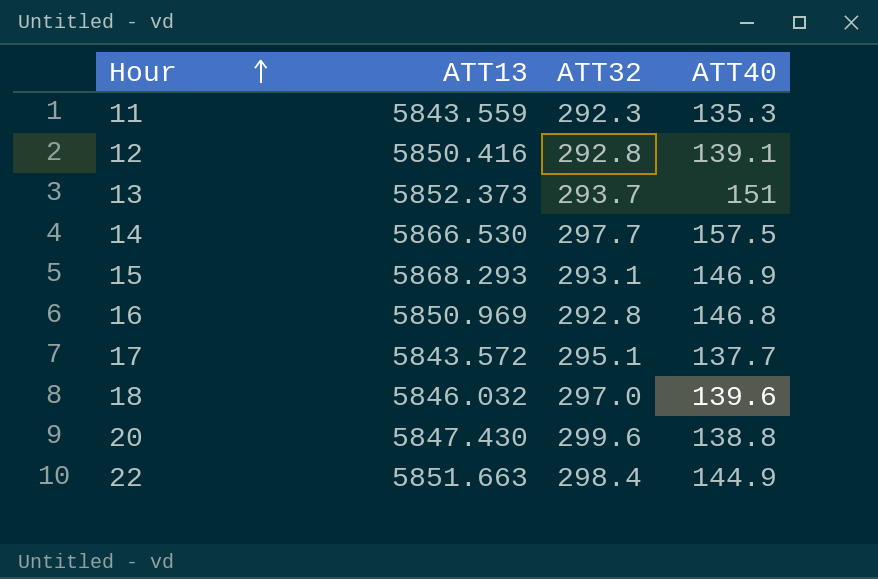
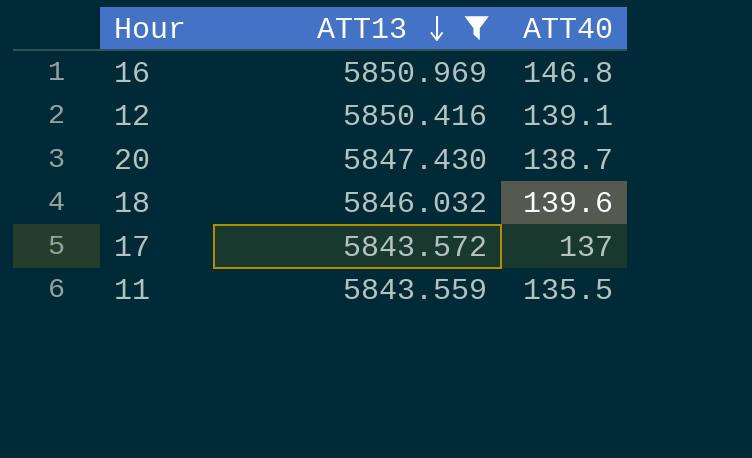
filter: none -> ATT13 <= 5850.969
row order: Hour ascending -> ATT13 descending
column ATT32 | position: 3 -> none
20 | ATT40: 138.8 -> 138.7
17 | ATT40: 137.7 -> 137
11 | ATT40: 135.3 -> 135.5

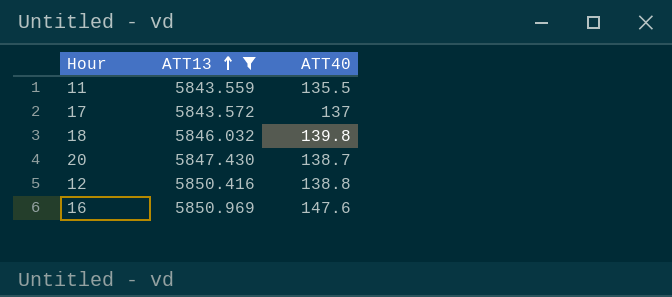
row order: ATT13 descending -> ATT13 ascending
18 | ATT40: 139.6 -> 139.8
12 | ATT40: 139.1 -> 138.8
16 | ATT40: 146.8 -> 147.6

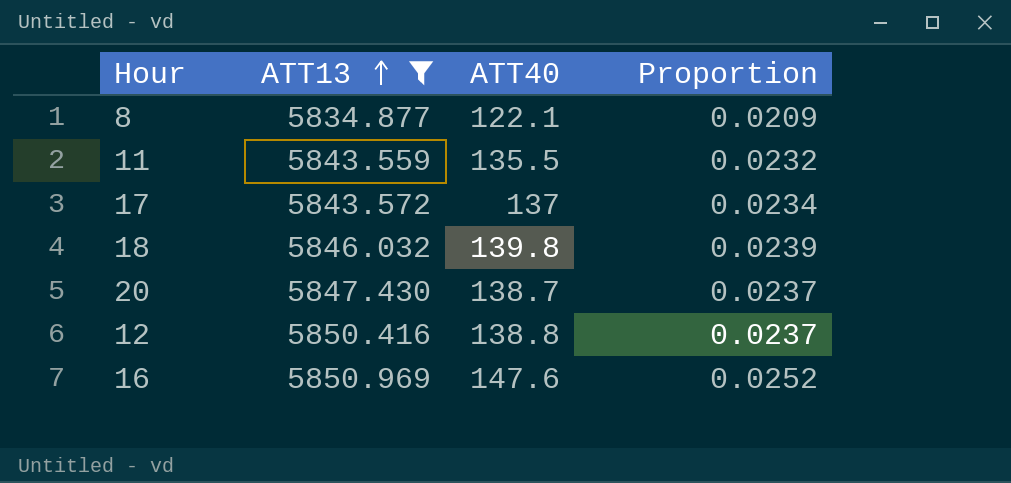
column Proportion | formula: none -> [ATT40] / [ATT13]
row 8: none -> 5834.877 | 122.1 | 0.0209

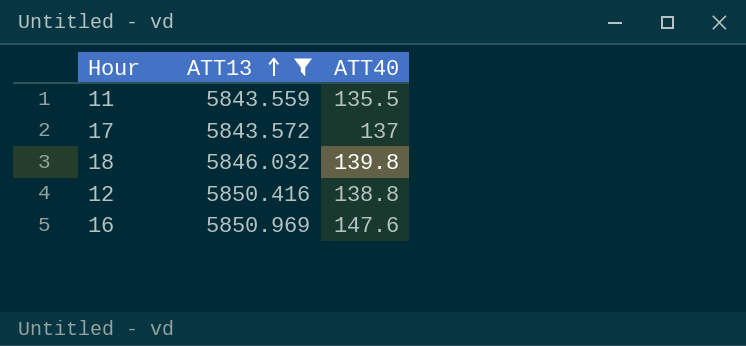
column Proportion | formula: [ATT40] / [ATT13] -> none
row 8: 5834.877 | 122.1 | 0.0209 -> none
row 20: 5847.430 | 138.7 | 0.0237 -> none

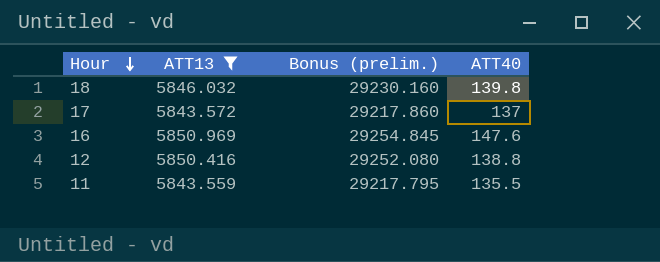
row order: ATT13 ascending -> Hour descending
column Bonus (prelim.) | formula: none -> [ATT13] * 5

